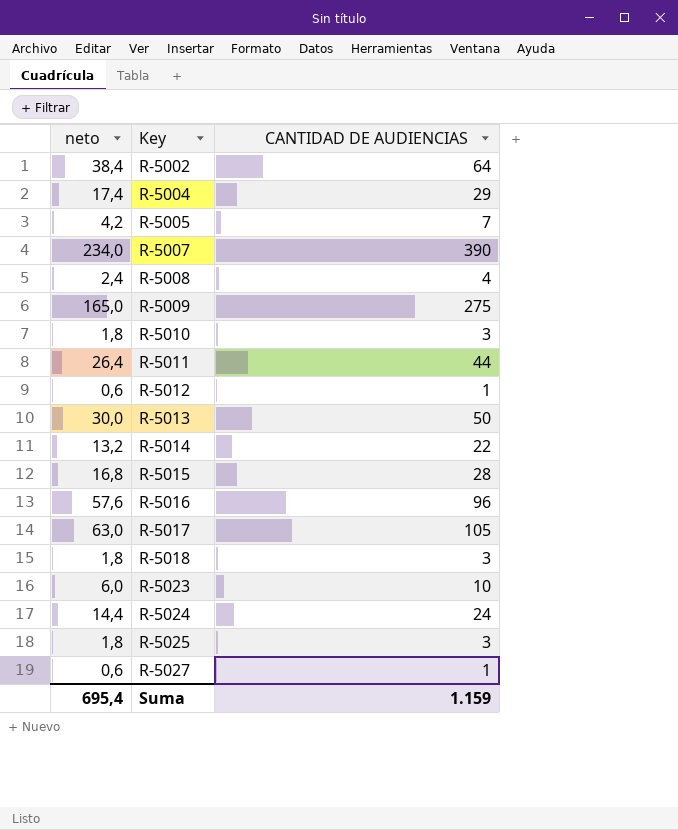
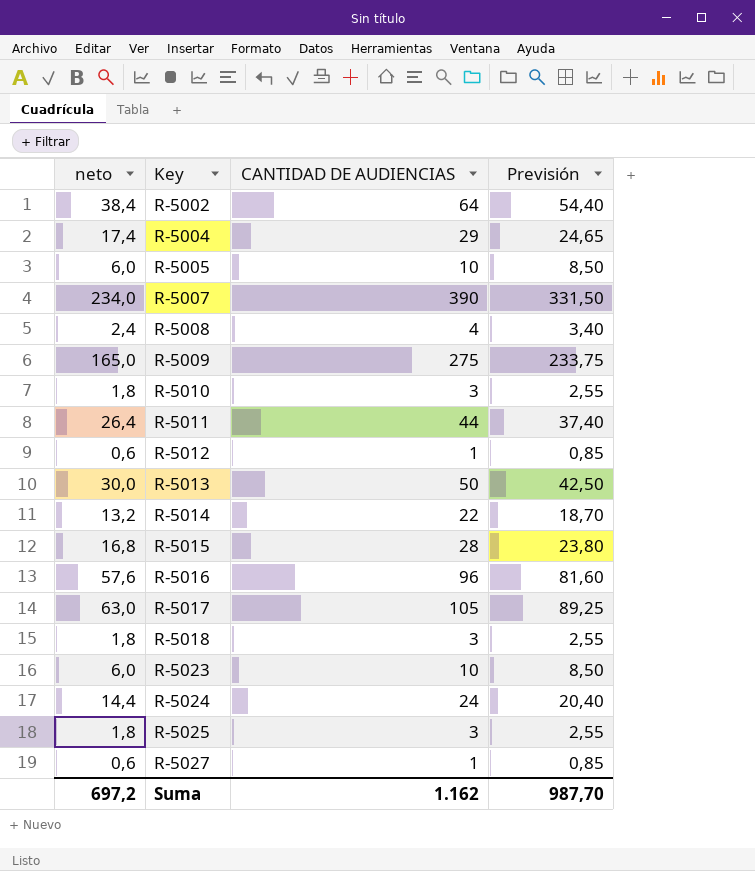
column Previsión | formula: none -> [CANTIDAD DE AUDIENCIAS] * 0,85
R-5005 | neto: 4,2 -> 6,0
R-5005 | CANTIDAD DE AUDIENCIAS: 7 -> 10
Suma | neto: 695,4 -> 697,2
Suma | CANTIDAD DE AUDIENCIAS: 1.159 -> 1.162

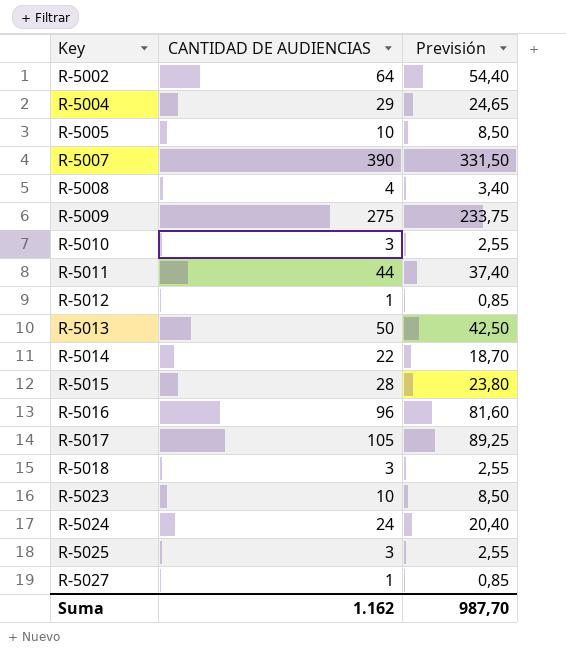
column neto | formula: [CANTIDAD DE AUDIENCIAS] * 0,6 -> none

